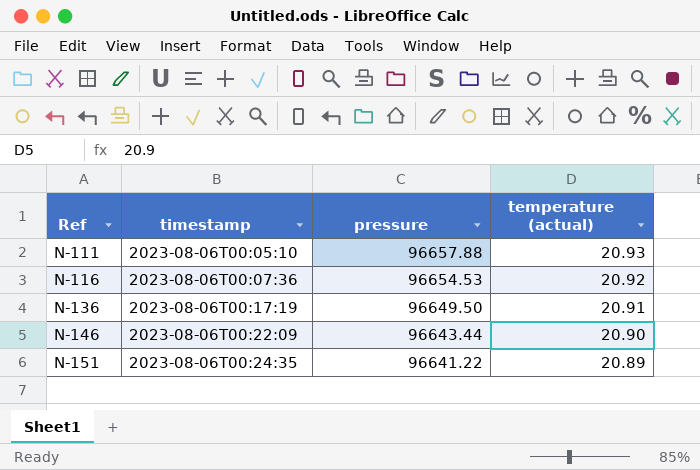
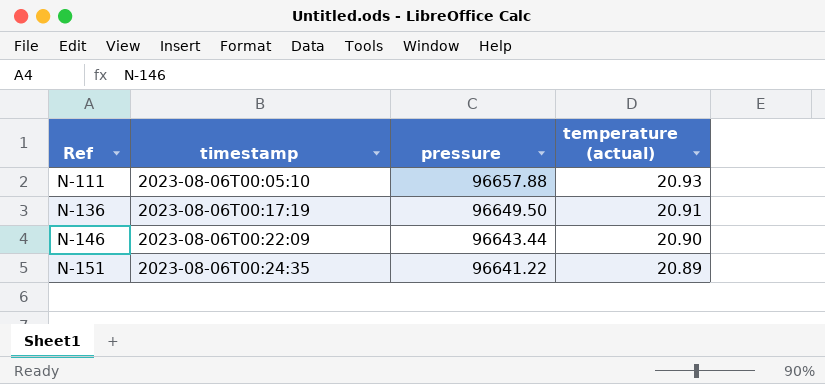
row N-116: 2023-08-06T00:07:36 | 96654.53 | 20.92 -> none

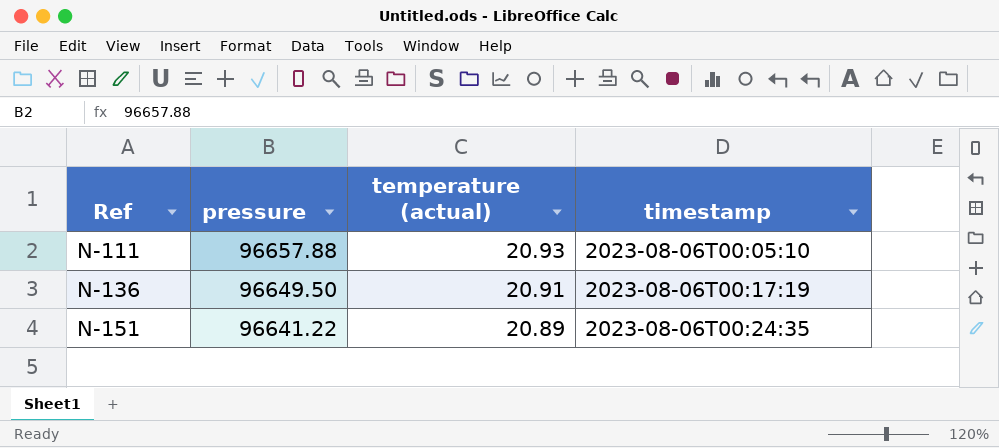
column timestamp | position: 2 -> 4
row N-146: 2023-08-06T00:22:09 | 96643.44 | 20.90 -> none

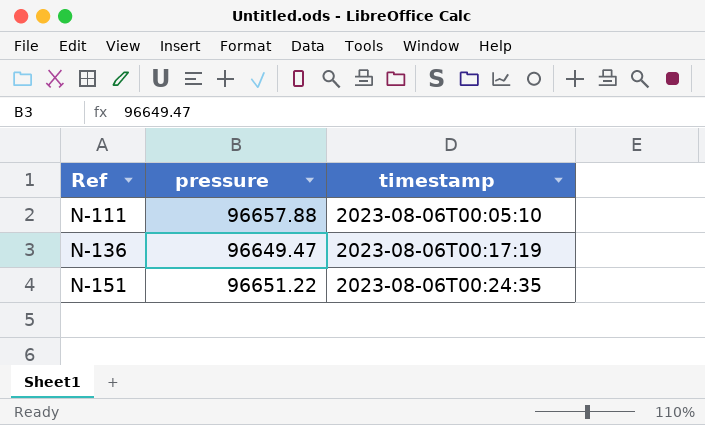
column temperature (actual) | position: 3 -> none
N-136 | pressure: 96649.50 -> 96649.47
N-151 | pressure: 96641.22 -> 96651.22

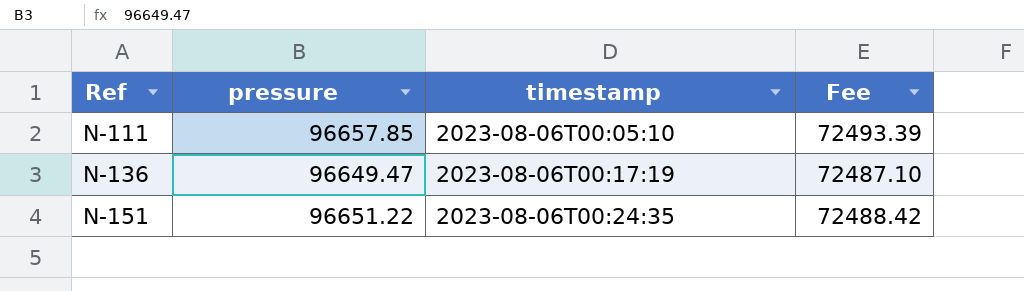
column Fee | formula: none -> [pressure] * 0.75
N-111 | pressure: 96657.88 -> 96657.85

